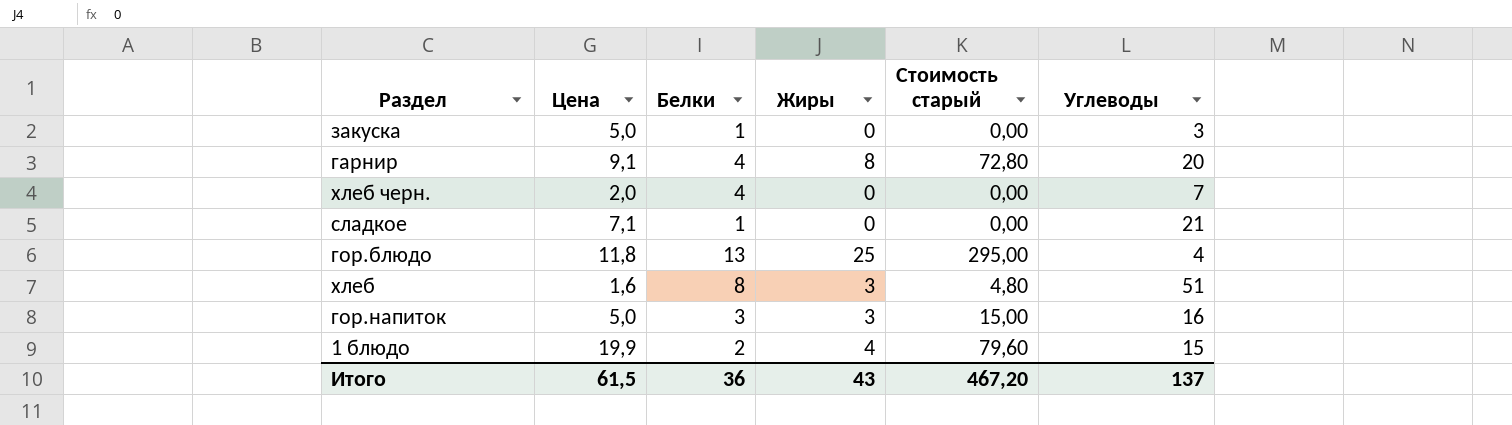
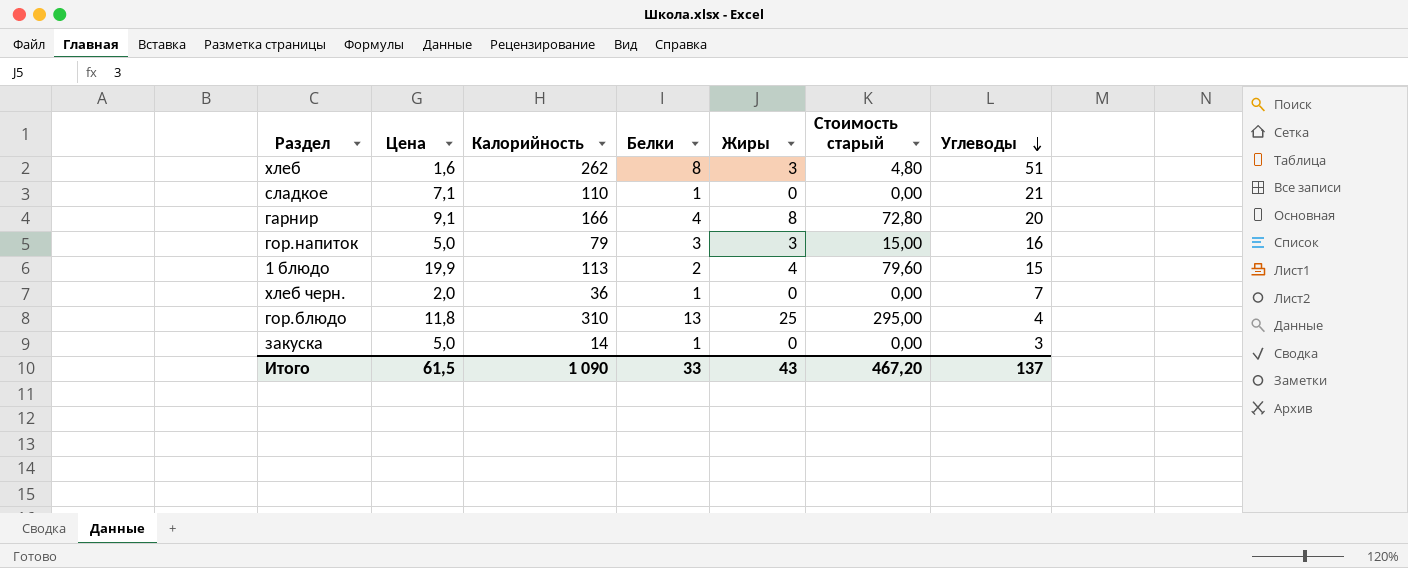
row order: none -> Углеводы descending
column Калорийность | position: none -> 3
хлеб черн. | Белки: 4 -> 1
Итого | Белки: 36 -> 33

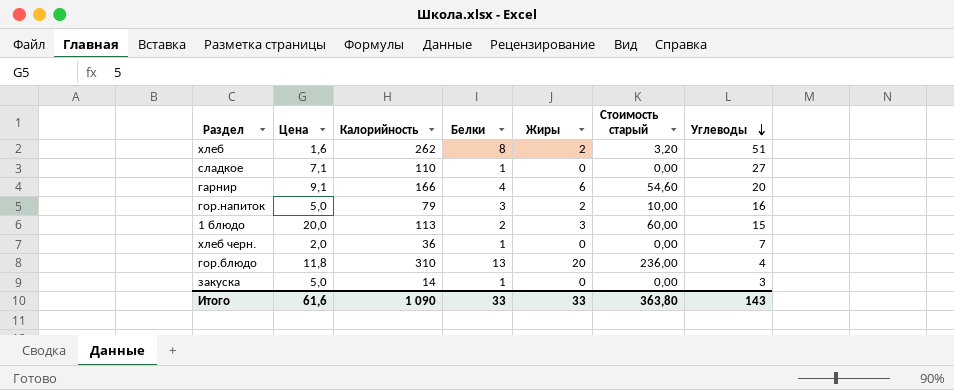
хлеб | Жиры: 3 -> 2
хлеб | Стоимость старый: 4,80 -> 3,20
сладкое | Углеводы: 21 -> 27
гарнир | Жиры: 8 -> 6
гарнир | Стоимость старый: 72,80 -> 54,60
гор.напиток | Жиры: 3 -> 2
гор.напиток | Стоимость старый: 15,00 -> 10,00
1 блюдо | Цена: 19,9 -> 20,0
1 блюдо | Жиры: 4 -> 3
1 блюдо | Стоимость старый: 79,60 -> 60,00
гор.блюдо | Жиры: 25 -> 20
гор.блюдо | Стоимость старый: 295,00 -> 236,00
Итого | Цена: 61,5 -> 61,6
Итого | Жиры: 43 -> 33
Итого | Стоимость старый: 467,20 -> 363,80
Итого | Углеводы: 137 -> 143

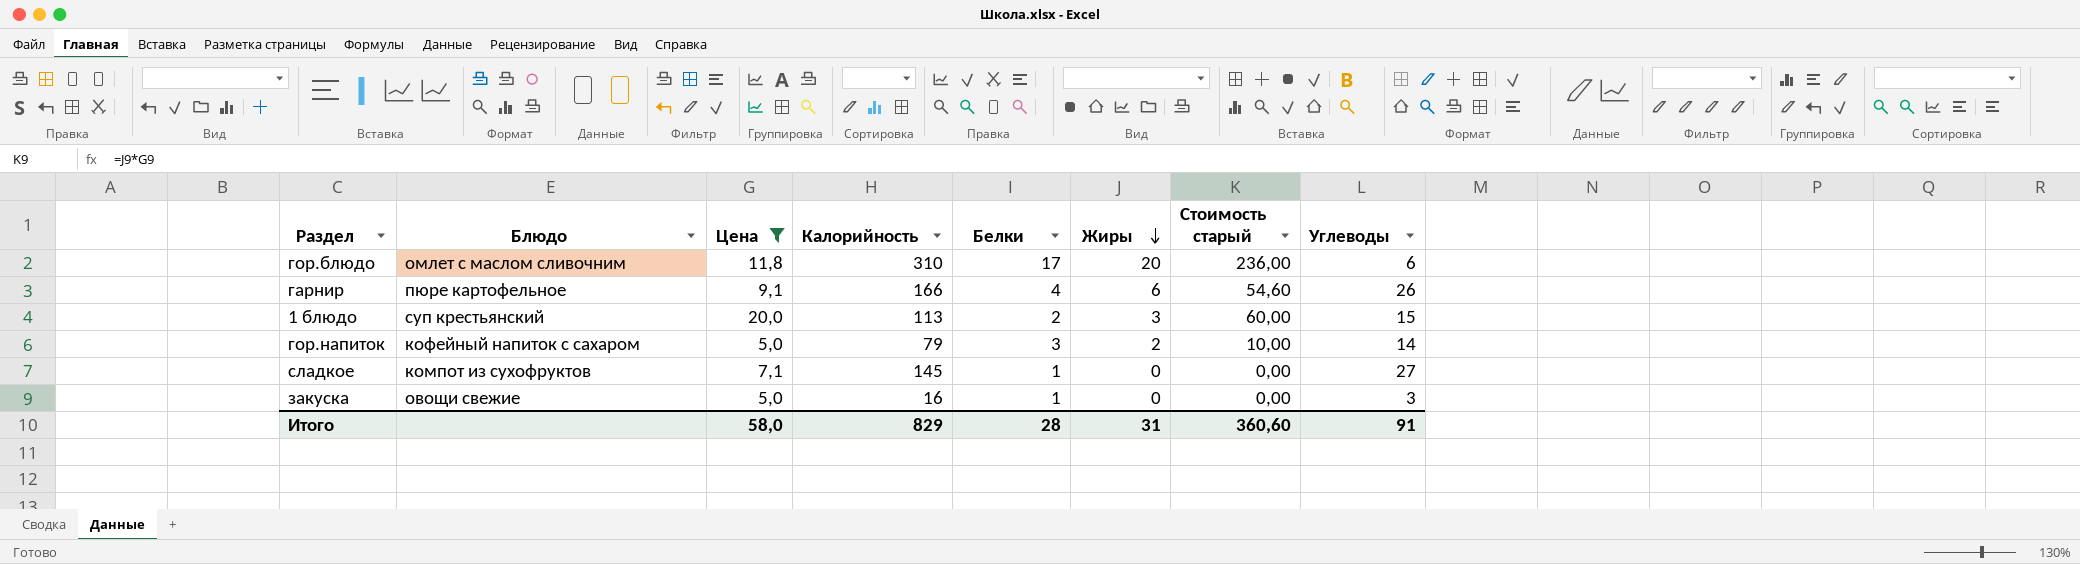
filter: none -> Цена >= 5,0
row order: Углеводы descending -> Жиры descending
column Блюдо | position: none -> 2
гор.блюдо | Белки: 13 -> 17
гор.блюдо | Углеводы: 4 -> 6
гарнир | Углеводы: 20 -> 26
гор.напиток | Углеводы: 16 -> 14
сладкое | Калорийность: 110 -> 145
закуска | Калорийность: 14 -> 16
Итого | Цена: 61,6 -> 58,0
Итого | Калорийность: 1 090 -> 829
Итого | Белки: 33 -> 28
Итого | Жиры: 33 -> 31
Итого | Стоимость старый: 363,80 -> 360,60
Итого | Углеводы: 143 -> 91

